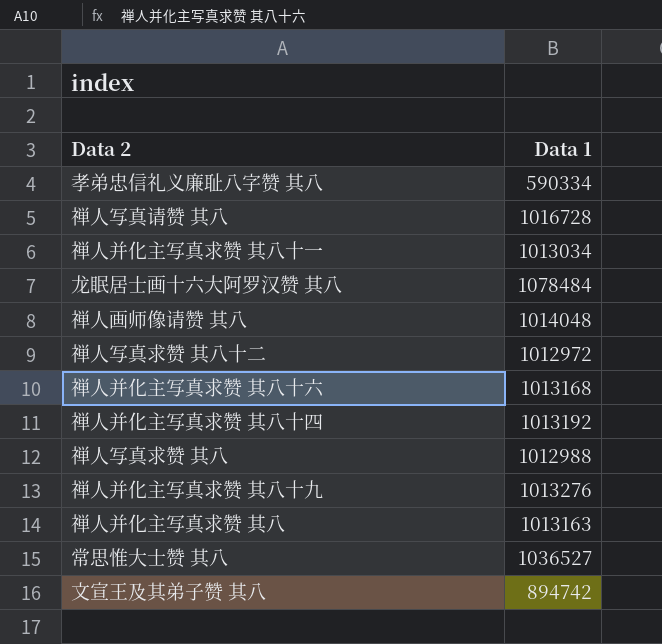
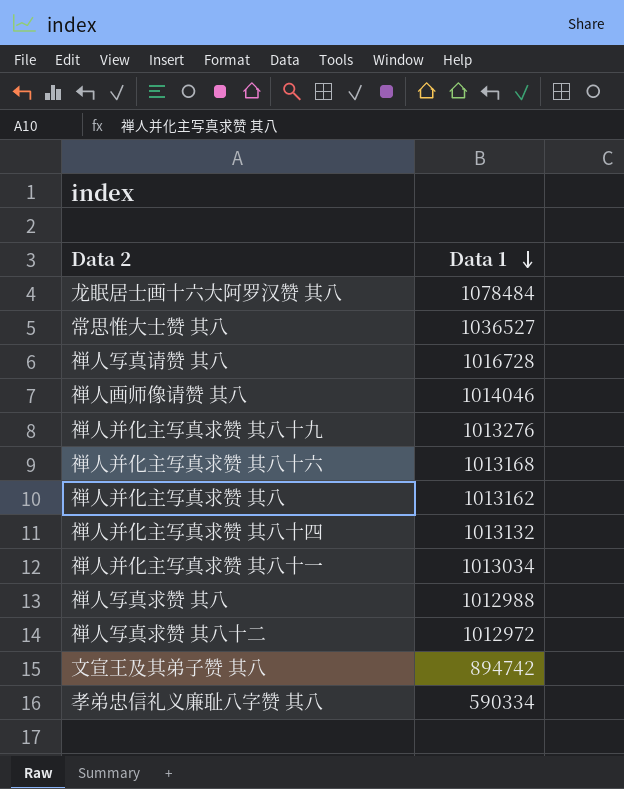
row order: none -> Data 1 descending
禅人画师像请赞 其八 | Data 1: 1014048 -> 1014046
禅人并化主写真求赞 其八 | Data 1: 1013163 -> 1013162
禅人并化主写真求赞 其八十四 | Data 1: 1013192 -> 1013132

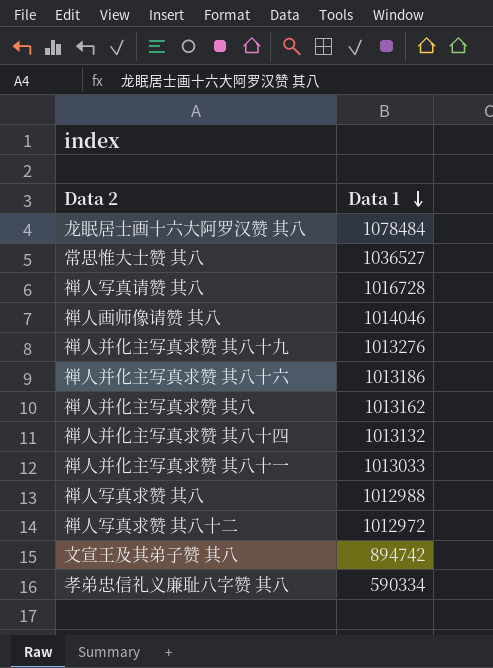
禅人并化主写真求赞 其八十六 | Data 1: 1013168 -> 1013186
禅人并化主写真求赞 其八十一 | Data 1: 1013034 -> 1013033

